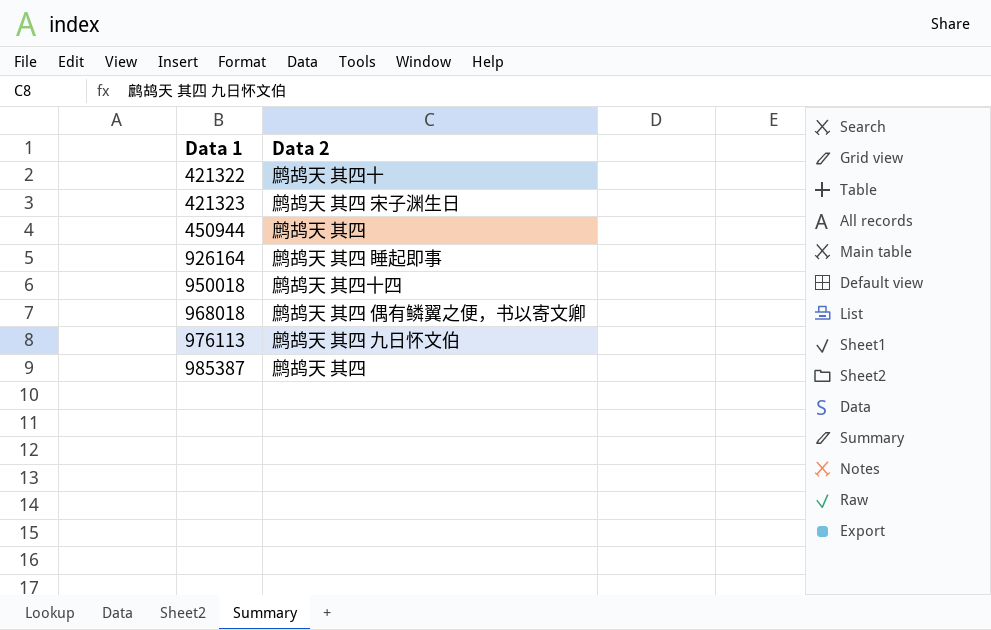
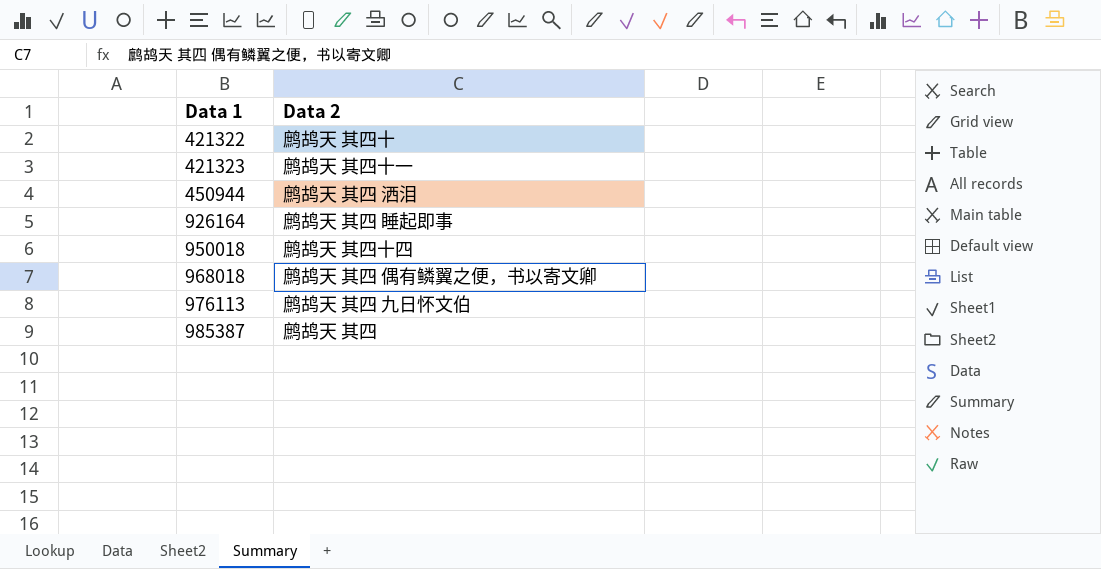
421323 | Data 2: 鹧鸪天 其四 宋子渊生日 -> 鹧鸪天 其四十一
450944 | Data 2: 鹧鸪天 其四 -> 鹧鸪天 其四 洒泪

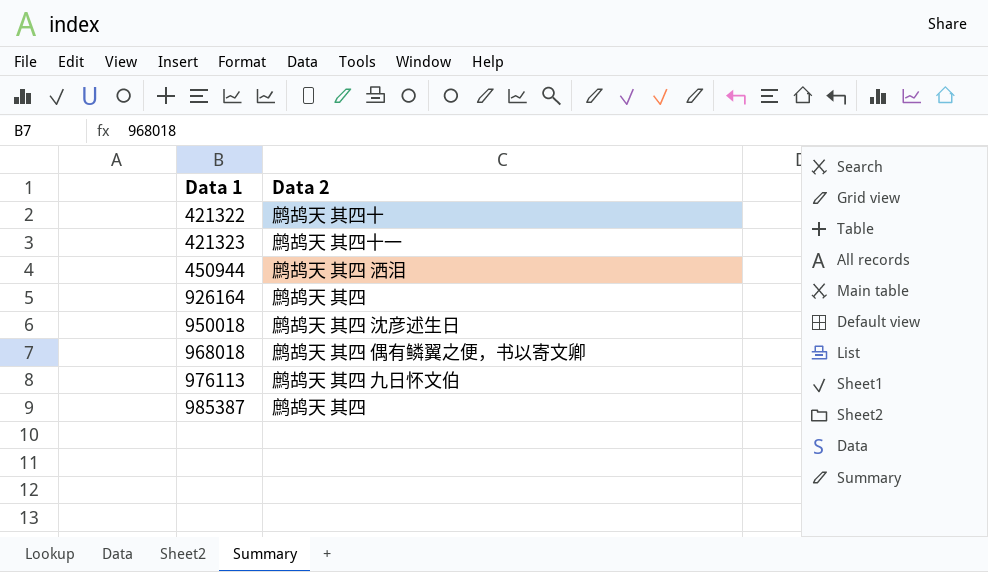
926164 | Data 2: 鹧鸪天 其四 睡起即事 -> 鹧鸪天 其四
950018 | Data 2: 鹧鸪天 其四十四 -> 鹧鸪天 其四 沈彦述生日

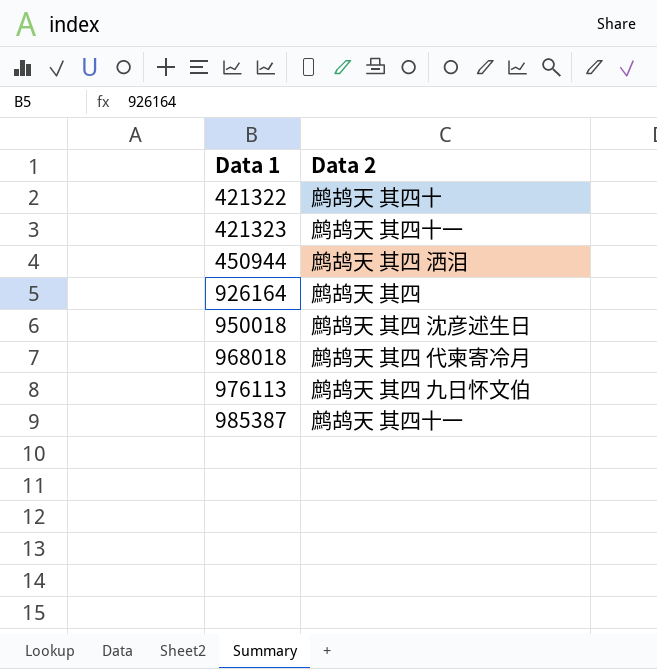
968018 | Data 2: 鹧鸪天 其四 偶有鳞翼之便，书以寄文卿 -> 鹧鸪天 其四 代柬寄冷月
985387 | Data 2: 鹧鸪天 其四 -> 鹧鸪天 其四十一

